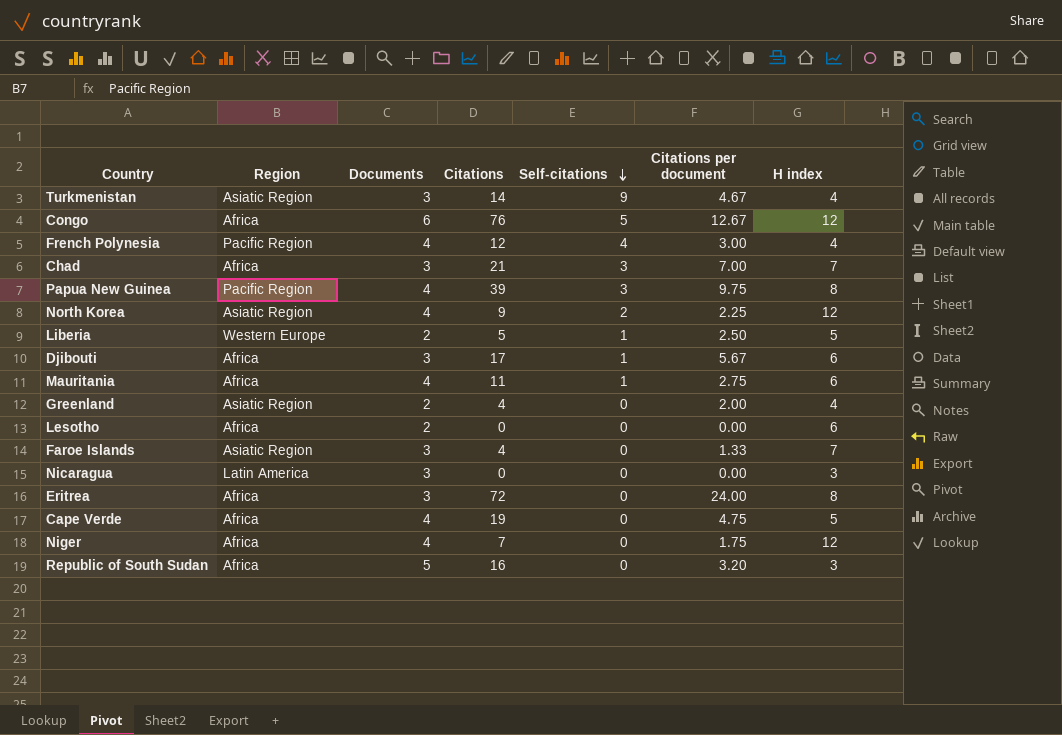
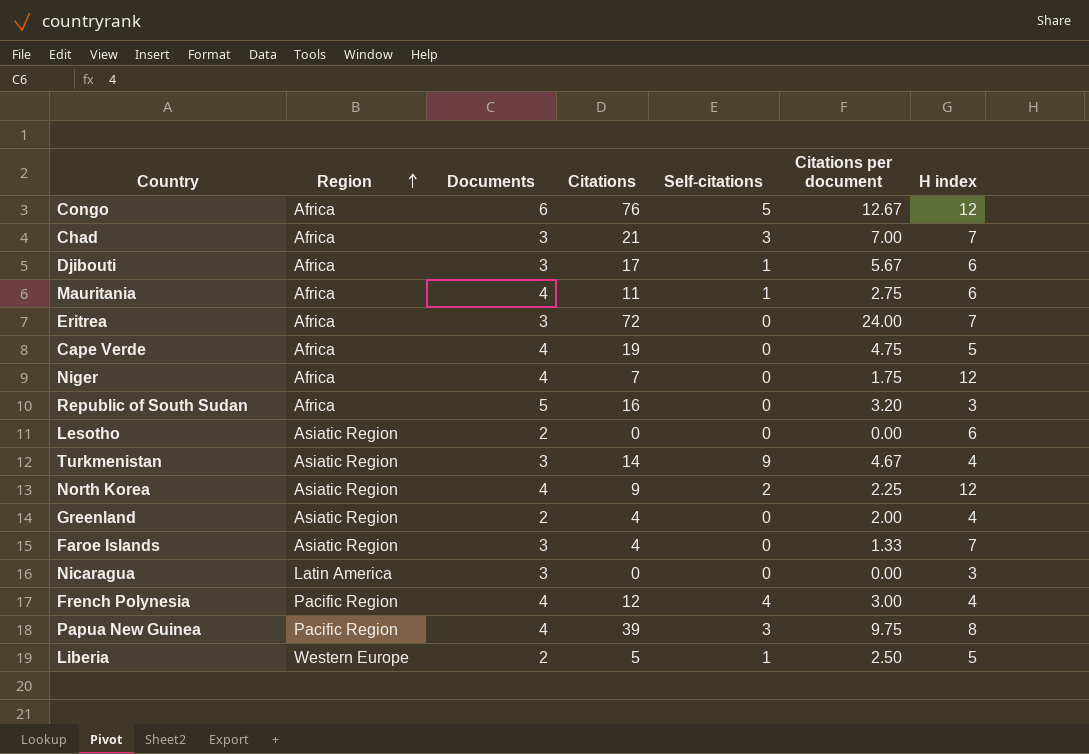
row order: Self-citations descending -> Region ascending
Eritrea | H index: 8 -> 7
Lesotho | Region: Africa -> Asiatic Region

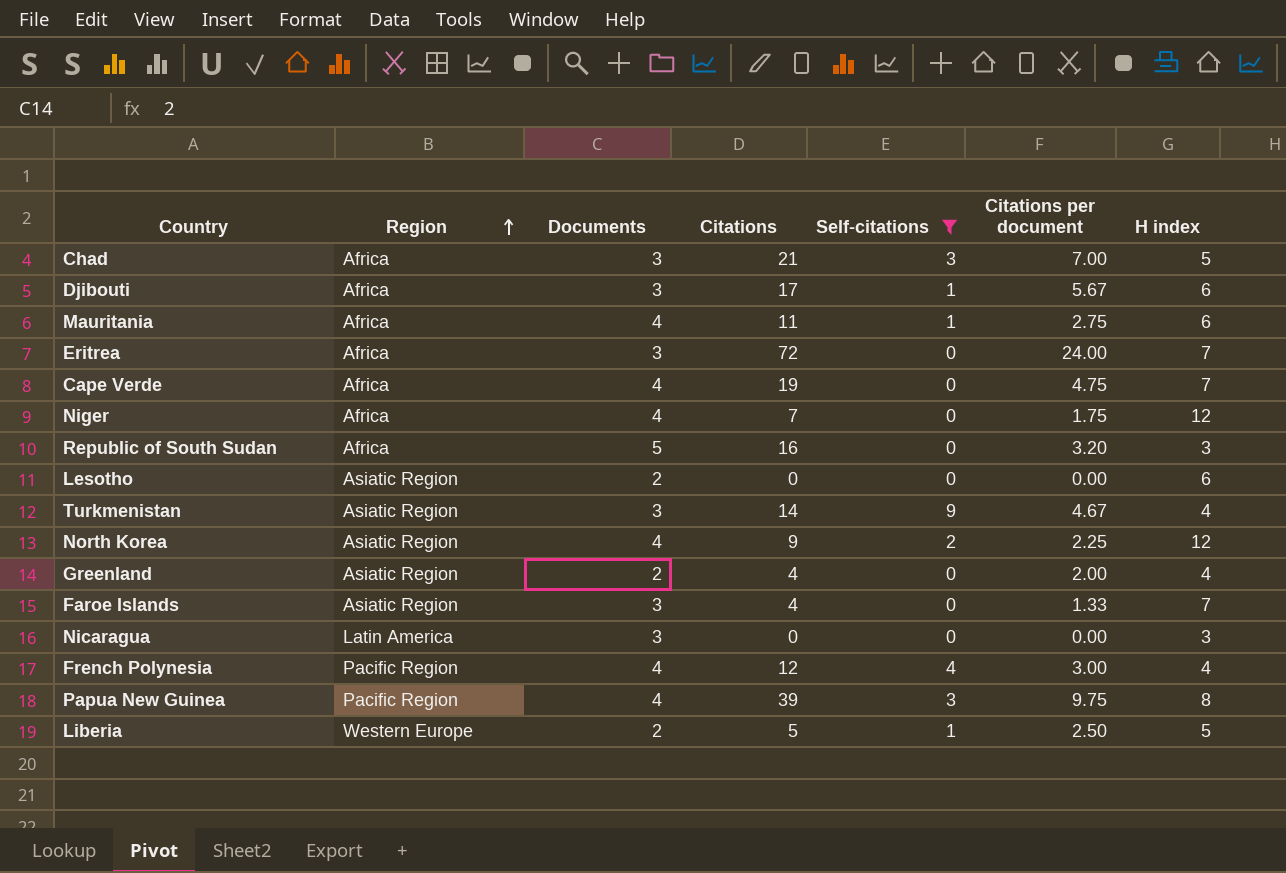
filter: none -> Self-citations != 5
Chad | H index: 7 -> 5
Cape Verde | H index: 5 -> 7

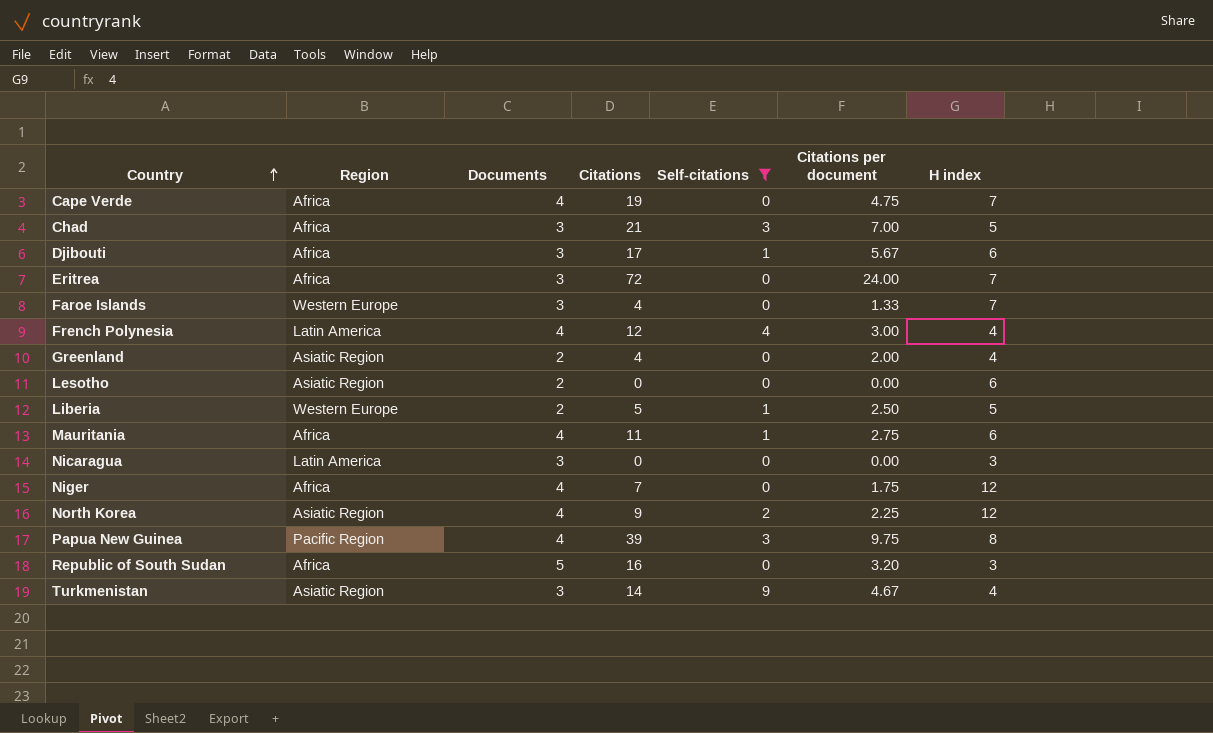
row order: Region ascending -> Country ascending
Faroe Islands | Region: Asiatic Region -> Western Europe
French Polynesia | Region: Pacific Region -> Latin America

